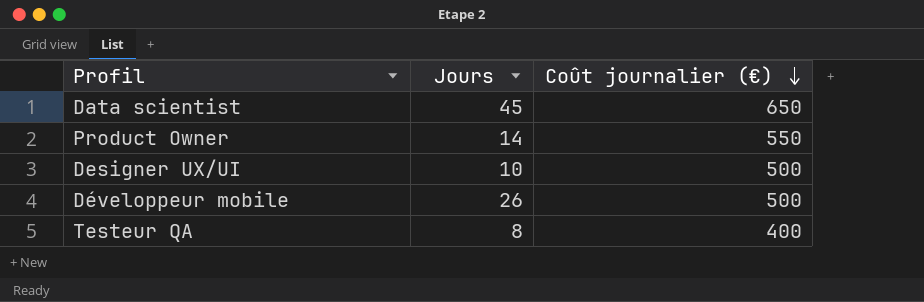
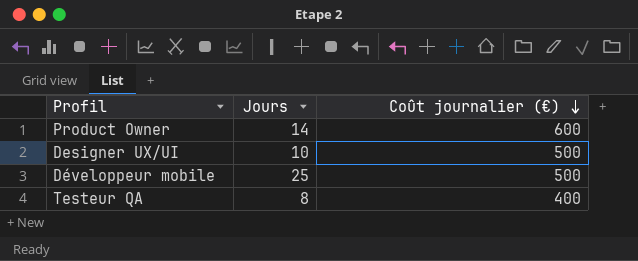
row Data scientist: 45 | 650 -> none
Product Owner | Coût journalier (€): 550 -> 600
Développeur mobile | Jours: 26 -> 25

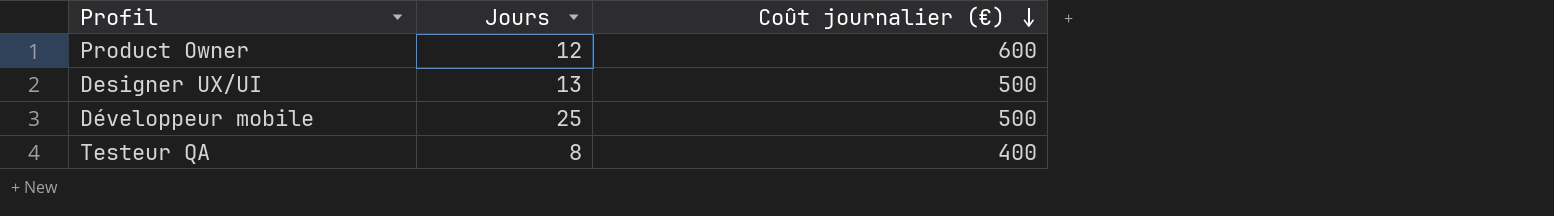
Product Owner | Jours: 14 -> 12
Designer UX/UI | Jours: 10 -> 13

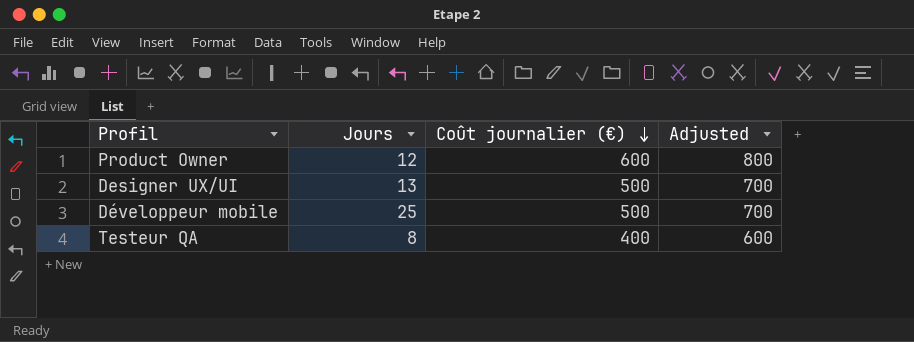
column Adjusted | formula: none -> [Coût journalier (€)] + 200

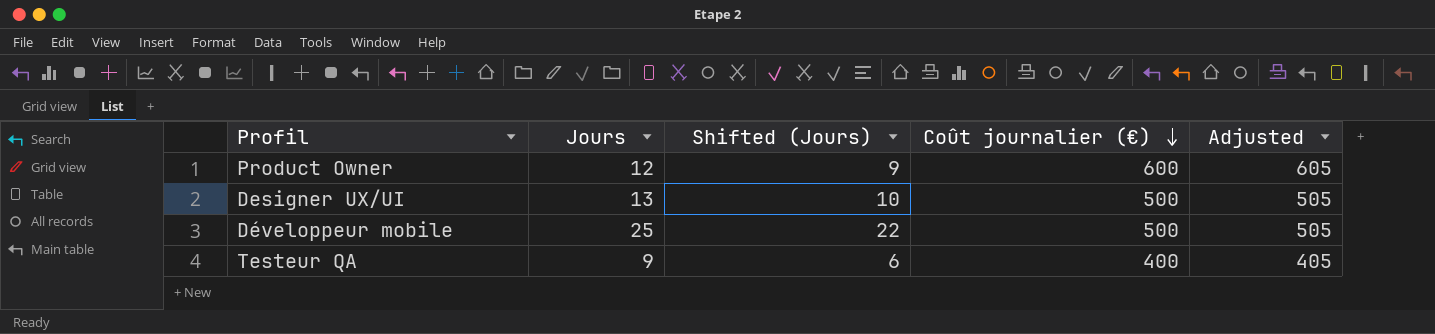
column Shifted (Jours) | formula: none -> [Jours] - 3
column Adjusted | formula: [Coût journalier (€)] + 200 -> [Coût journalier (€)] + 5
Testeur QA | Jours: 8 -> 9

